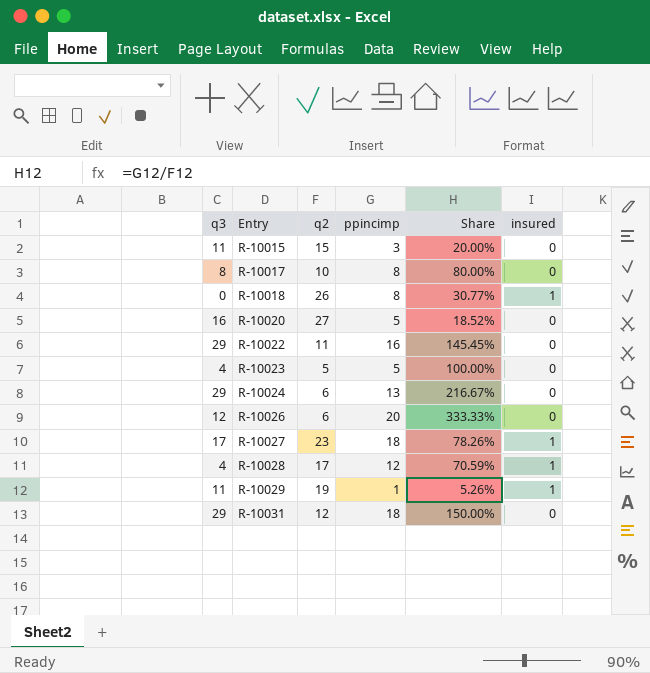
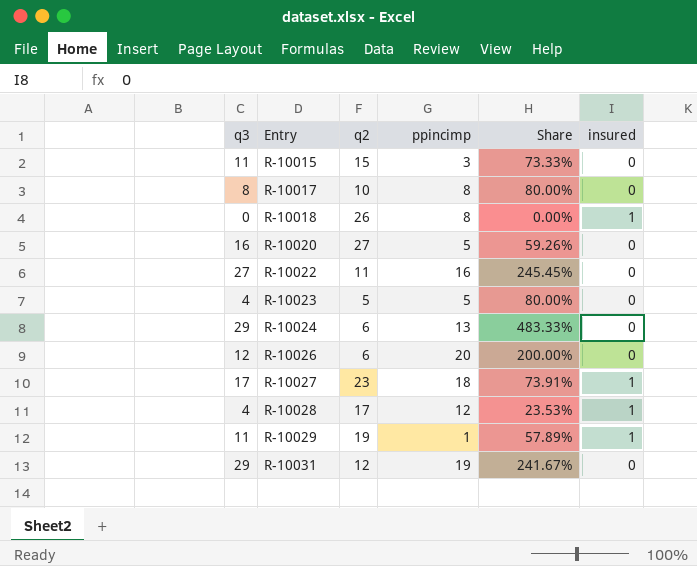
column Share | formula: [ppincimp] / [q2] -> [q3] / [q2]
R-10022 | q3: 29 -> 27
R-10031 | ppincimp: 18 -> 19

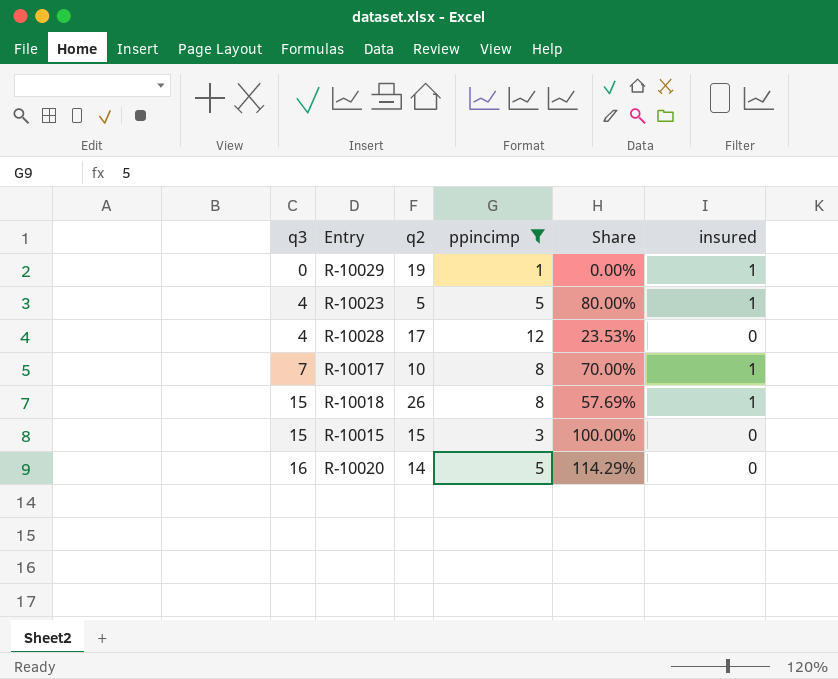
filter: none -> ppincimp <= 12
row order: Entry ascending -> q3 ascending
R-10029 | q3: 11 -> 0
R-10029 | Share: 57.89% -> 0.00%
R-10023 | insured: 0 -> 1
R-10028 | insured: 1 -> 0
R-10017 | q3: 8 -> 7
R-10017 | Share: 80.00% -> 70.00%
R-10017 | insured: 0 -> 1
R-10018 | q3: 0 -> 15
R-10018 | Share: 0.00% -> 57.69%
R-10015 | q3: 11 -> 15
R-10015 | Share: 73.33% -> 100.00%
R-10020 | q2: 27 -> 14
R-10020 | Share: 59.26% -> 114.29%

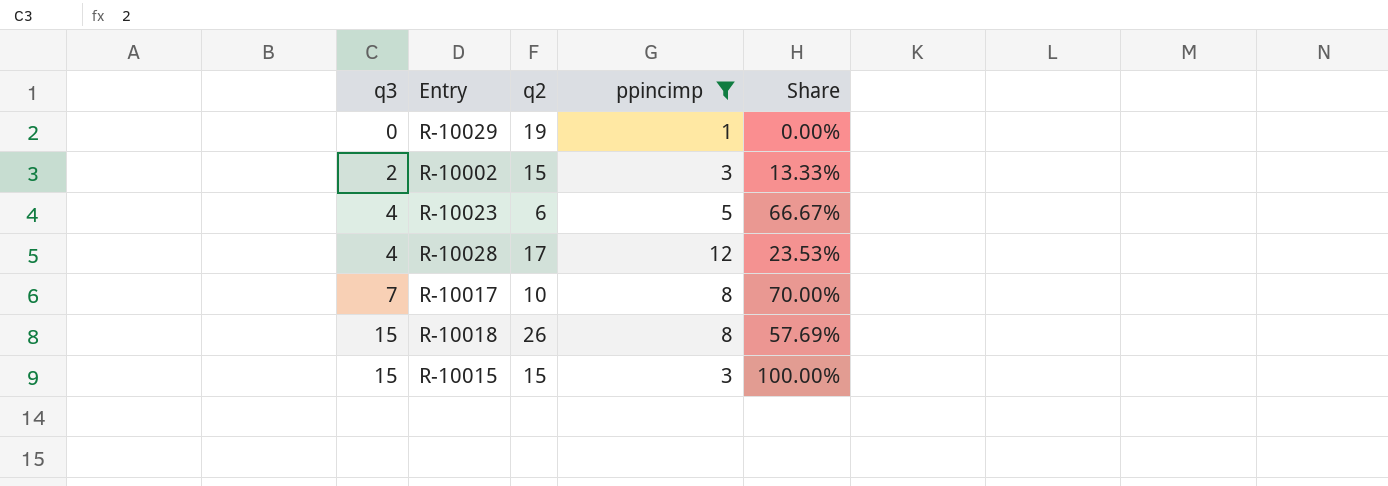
column insured | position: 6 -> none
row R-10020: 16 | 14 | 5 | 114.29% | 0 -> none
row R-10002: none -> 2 | 15 | 3 | 13.33%
R-10023 | q2: 5 -> 6
R-10023 | Share: 80.00% -> 66.67%

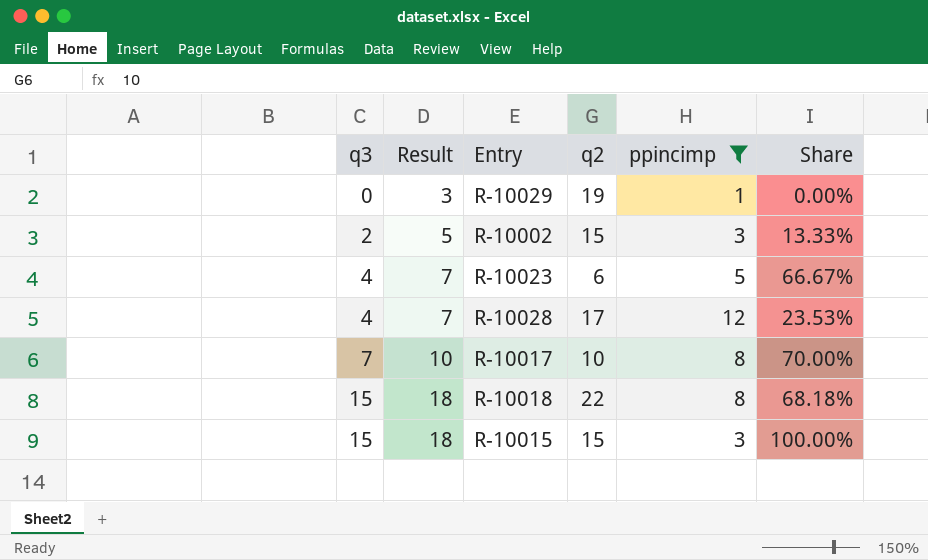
column Result | formula: none -> [q3] + 3
R-10018 | q2: 26 -> 22
R-10018 | Share: 57.69% -> 68.18%

